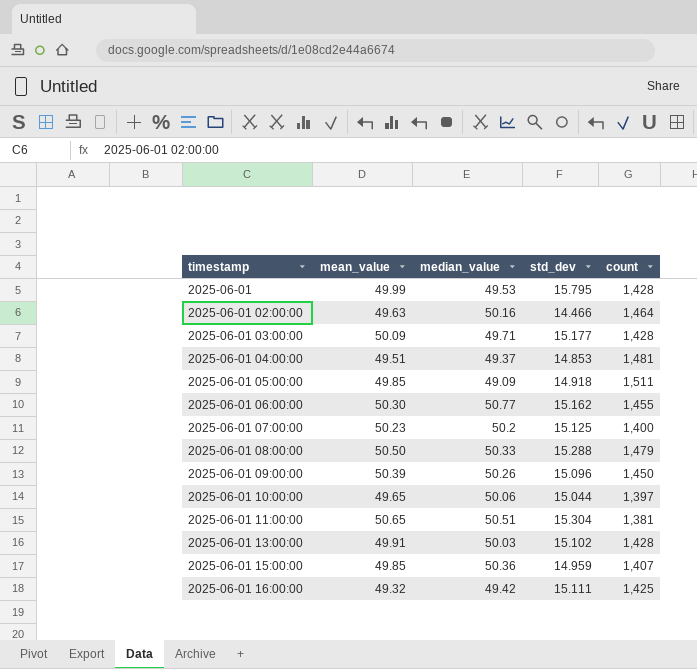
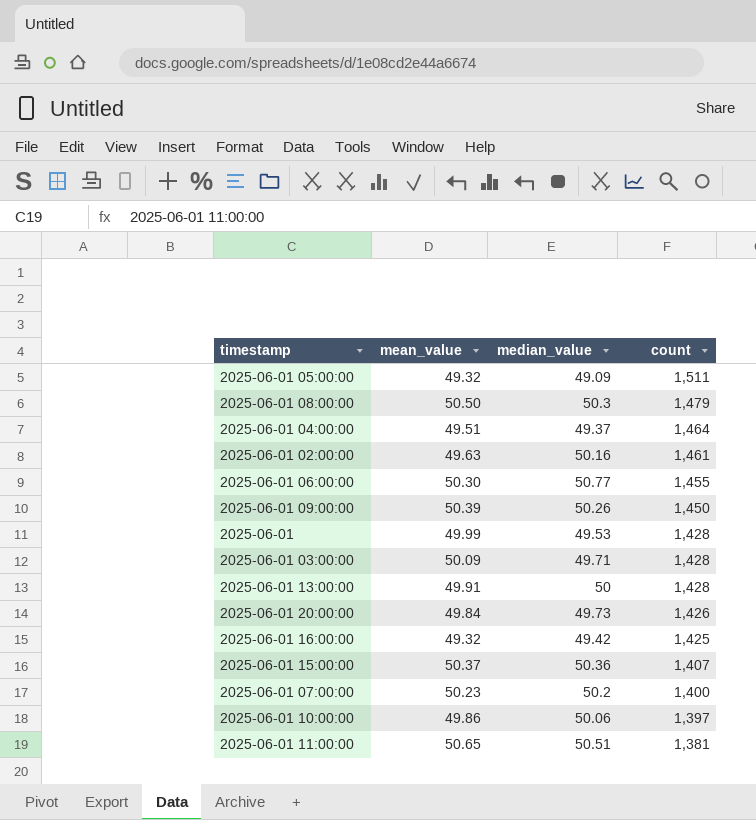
row order: timestamp ascending -> count descending
column std_dev | position: 4 -> none
2025-06-01 05:00:00 | mean_value: 49.85 -> 49.32
2025-06-01 08:00:00 | median_value: 50.33 -> 50.3
2025-06-01 04:00:00 | count: 1,481 -> 1,464
2025-06-01 02:00:00 | count: 1,464 -> 1,461
2025-06-01 13:00:00 | median_value: 50.03 -> 50
row 2025-06-01 20:00:00: none -> 49.84 | 49.73 | 1,426
2025-06-01 15:00:00 | mean_value: 49.85 -> 50.37
2025-06-01 10:00:00 | mean_value: 49.65 -> 49.86

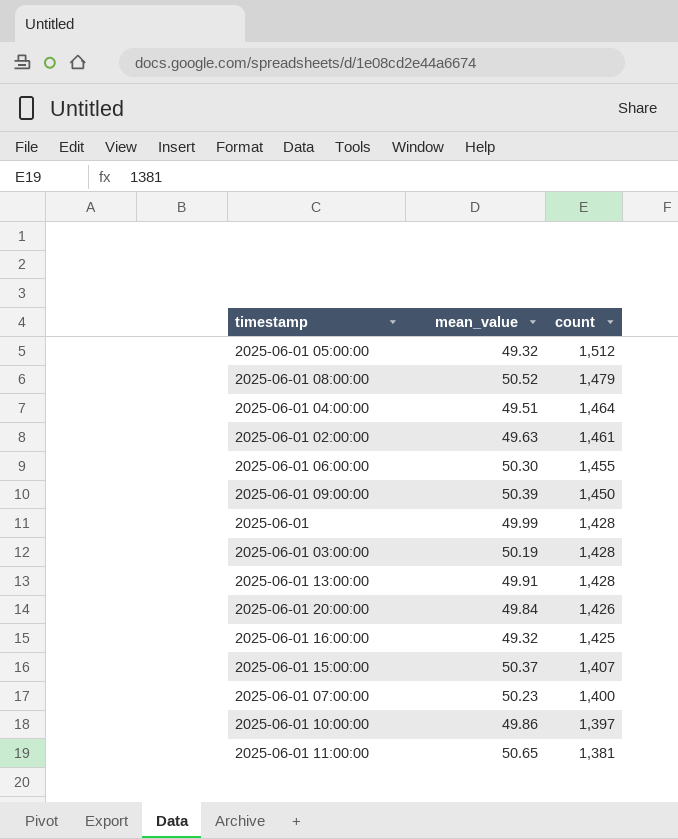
column median_value | position: 3 -> none
2025-06-01 05:00:00 | count: 1,511 -> 1,512
2025-06-01 08:00:00 | mean_value: 50.50 -> 50.52
2025-06-01 03:00:00 | mean_value: 50.09 -> 50.19

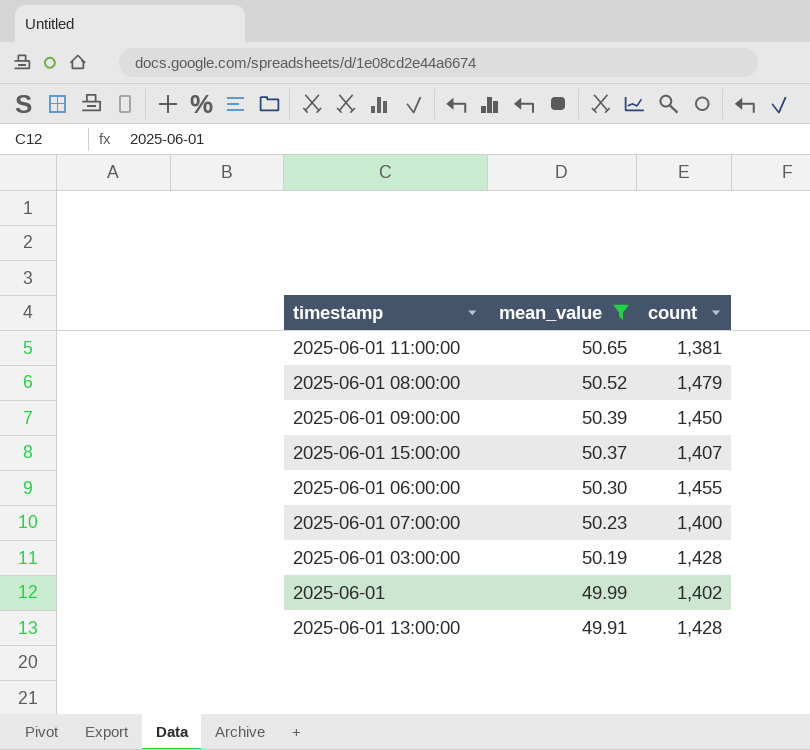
filter: none -> mean_value >= 49.91
row order: count descending -> mean_value descending
2025-06-01 | count: 1,428 -> 1,402

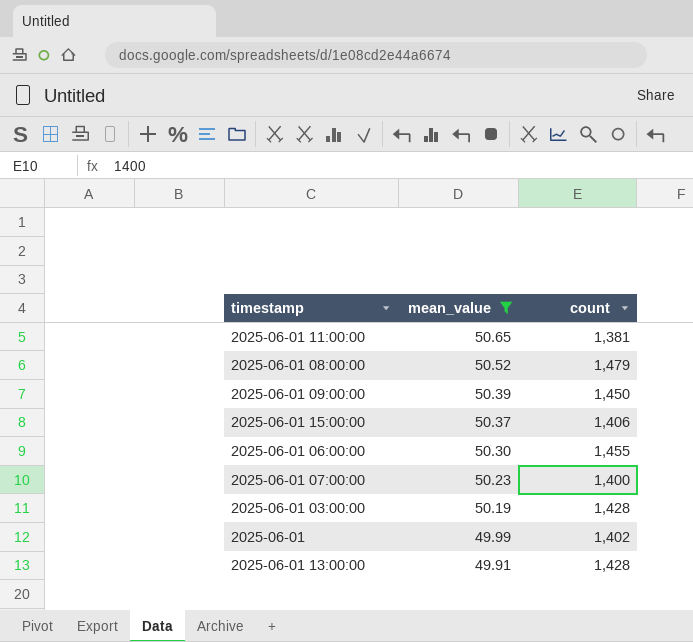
2025-06-01 15:00:00 | count: 1,407 -> 1,406

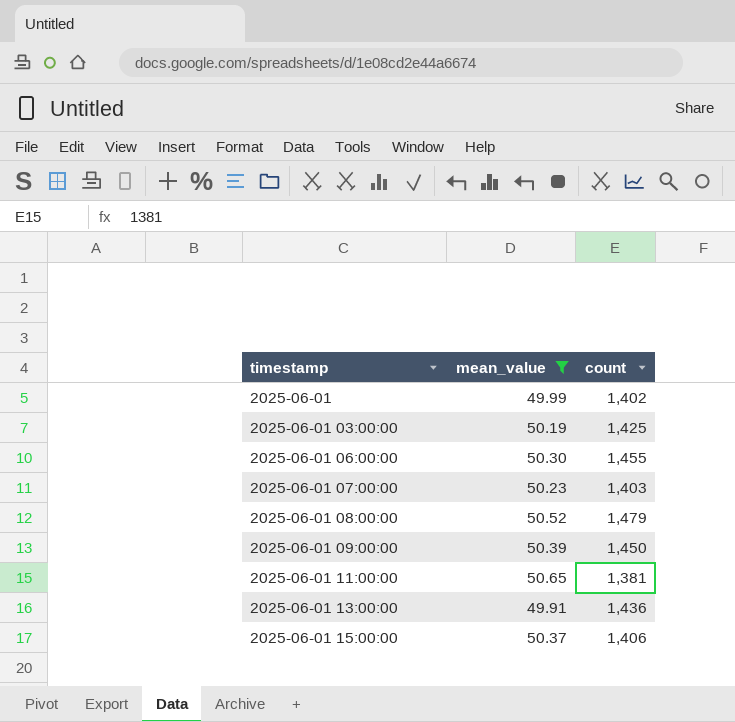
row order: mean_value descending -> timestamp ascending
2025-06-01 03:00:00 | count: 1,428 -> 1,425
2025-06-01 07:00:00 | count: 1,400 -> 1,403
2025-06-01 13:00:00 | count: 1,428 -> 1,436

